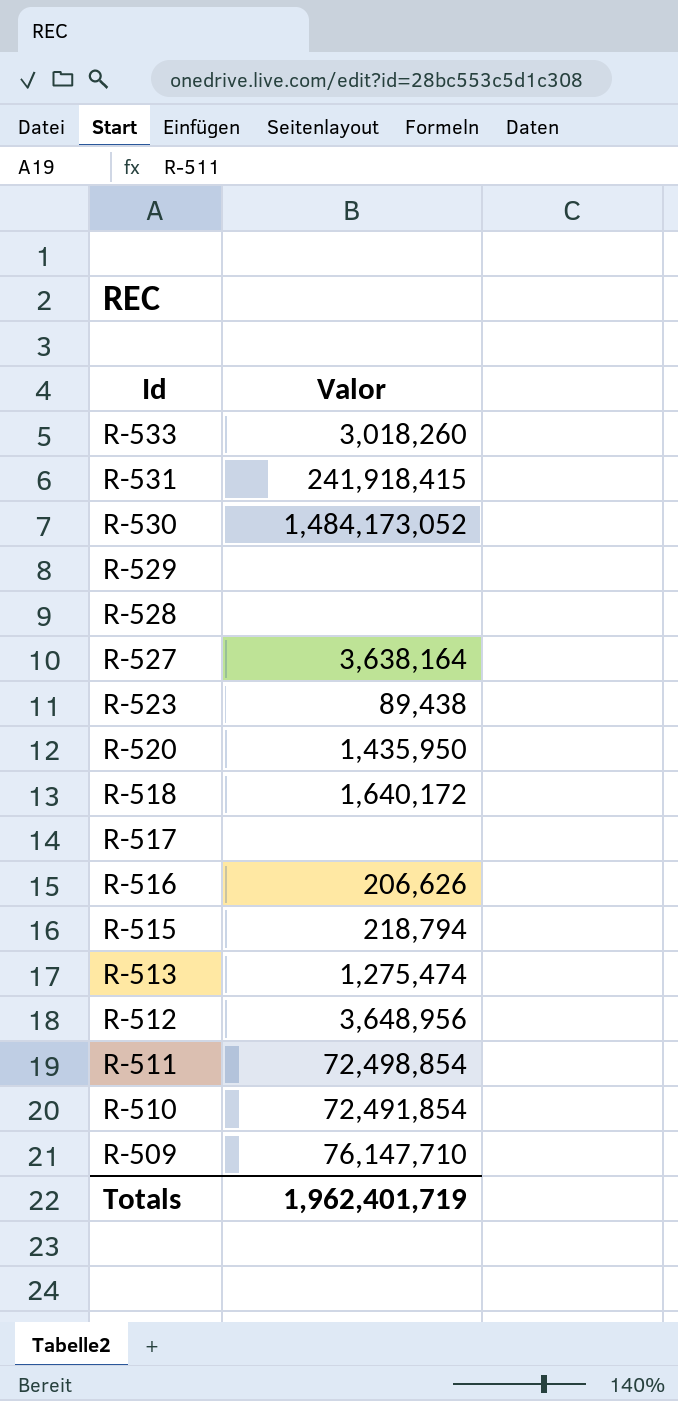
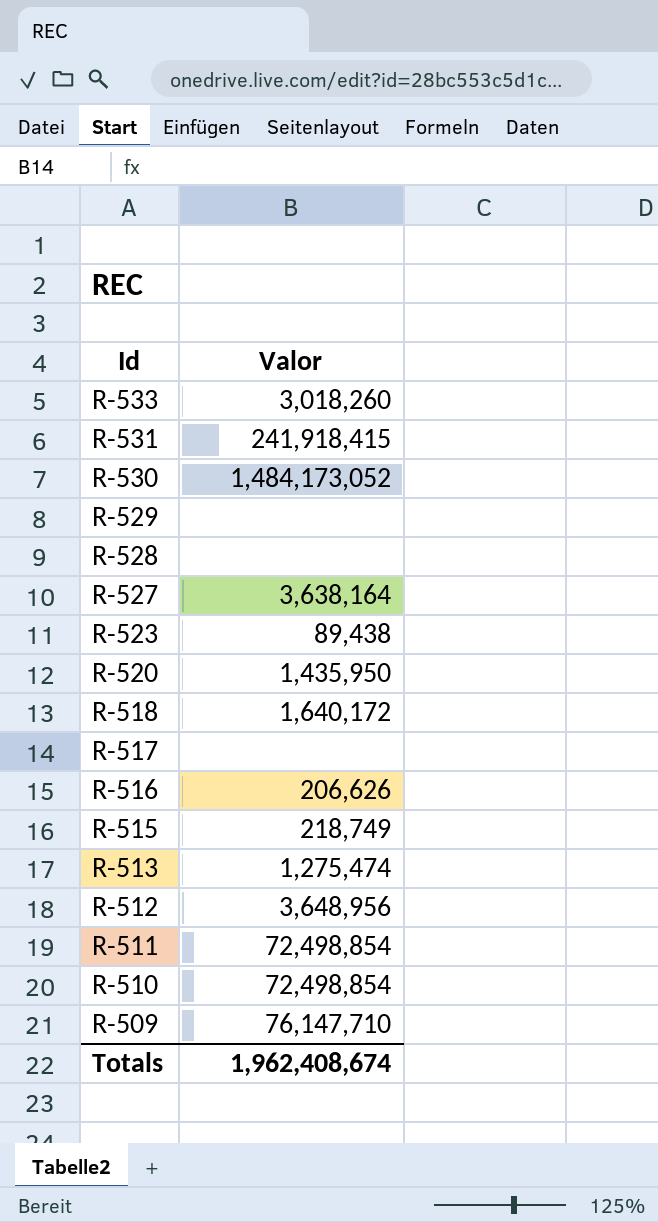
R-515 | Valor: 218,794 -> 218,749
R-510 | Valor: 72,491,854 -> 72,498,854
Totals | Valor: 1,962,401,719 -> 1,962,408,674

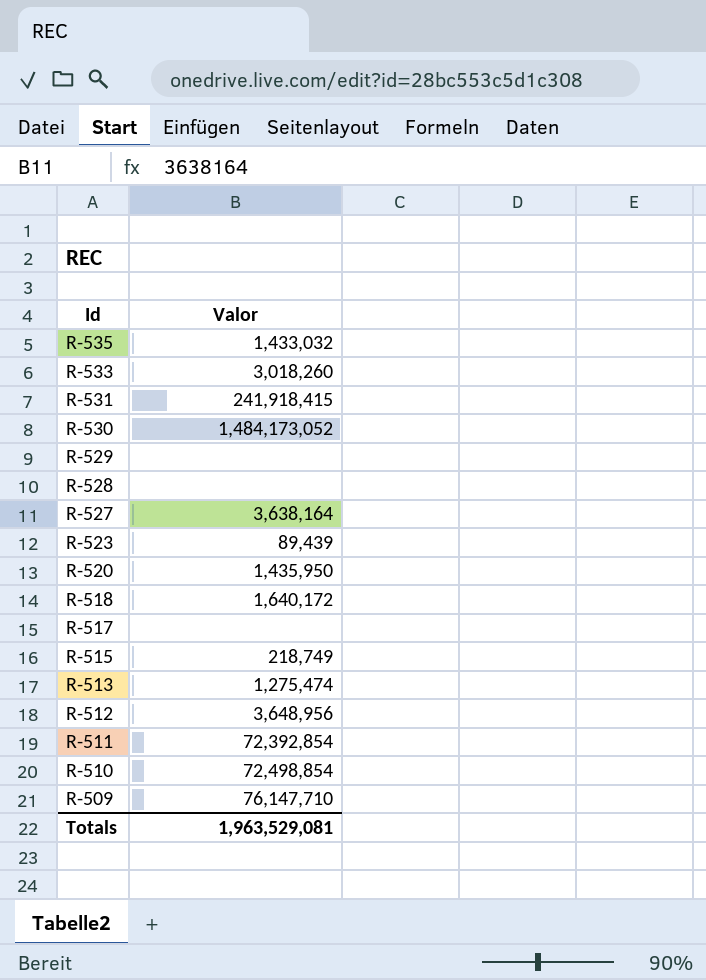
row R-516: 206,626 -> none
row R-535: none -> 1,433,032
R-523 | Valor: 89,438 -> 89,439
R-511 | Valor: 72,498,854 -> 72,392,854
Totals | Valor: 1,962,408,674 -> 1,963,529,081

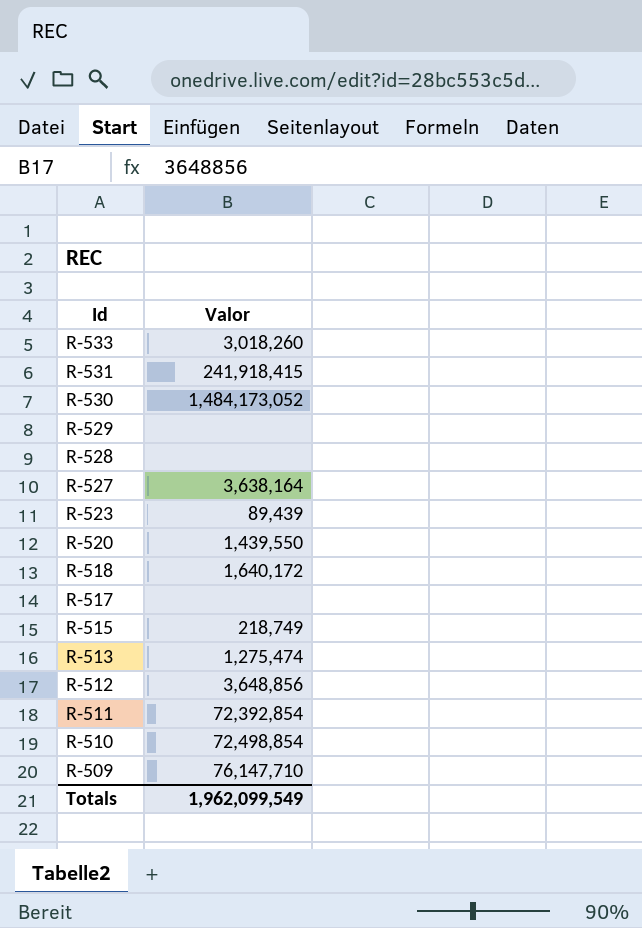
row R-535: 1,433,032 -> none
R-520 | Valor: 1,435,950 -> 1,439,550
R-512 | Valor: 3,648,956 -> 3,648,856
Totals | Valor: 1,963,529,081 -> 1,962,099,549

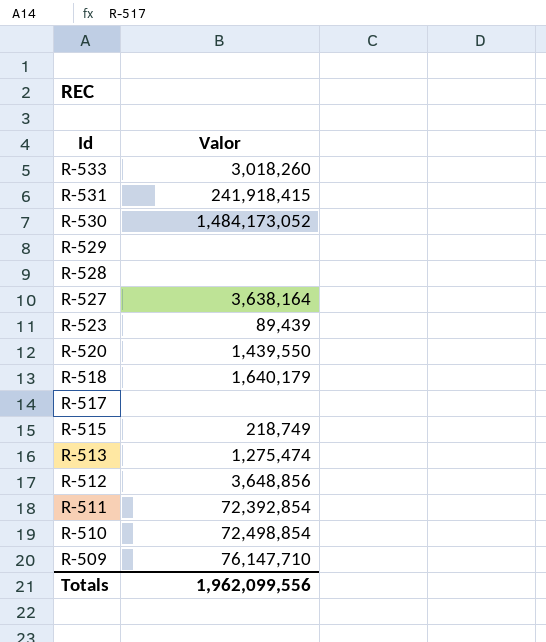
R-518 | Valor: 1,640,172 -> 1,640,179
Totals | Valor: 1,962,099,549 -> 1,962,099,556

